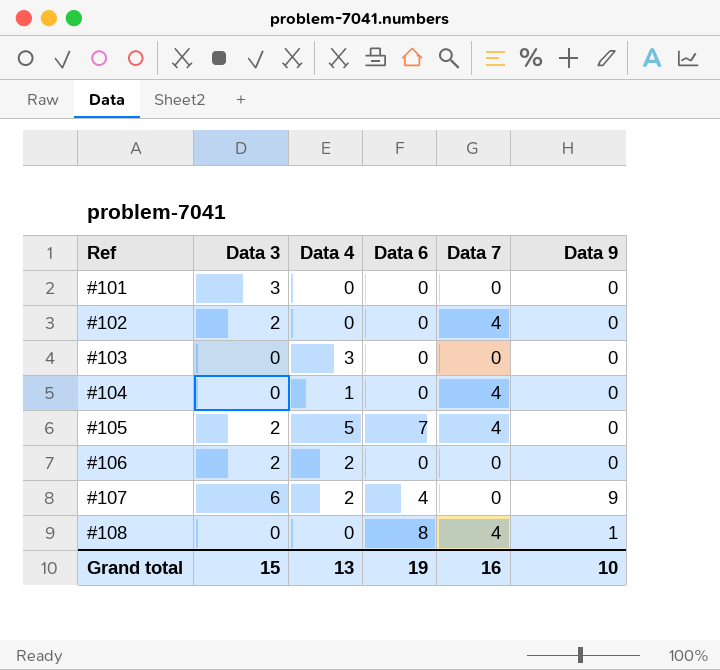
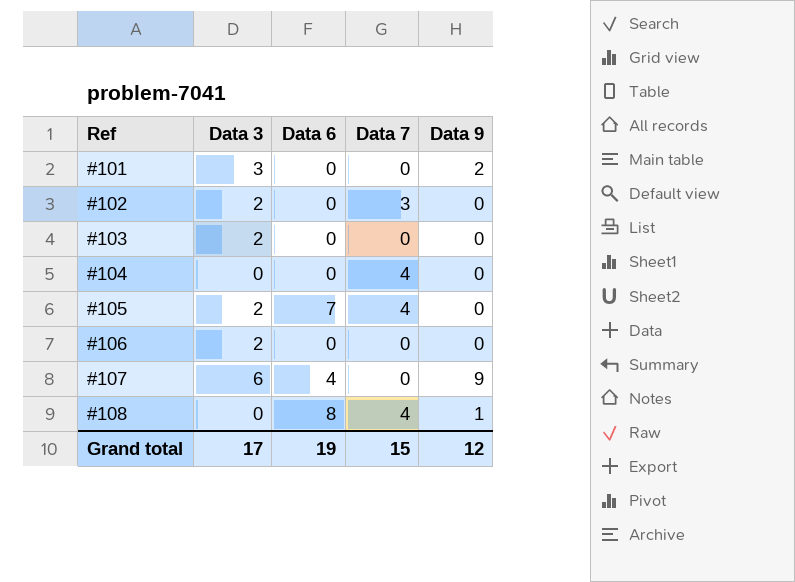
column Data 4 | position: 3 -> none
#101 | Data 9: 0 -> 2
#102 | Data 7: 4 -> 3
#103 | Data 3: 0 -> 2
Grand total | Data 3: 15 -> 17
Grand total | Data 7: 16 -> 15
Grand total | Data 9: 10 -> 12

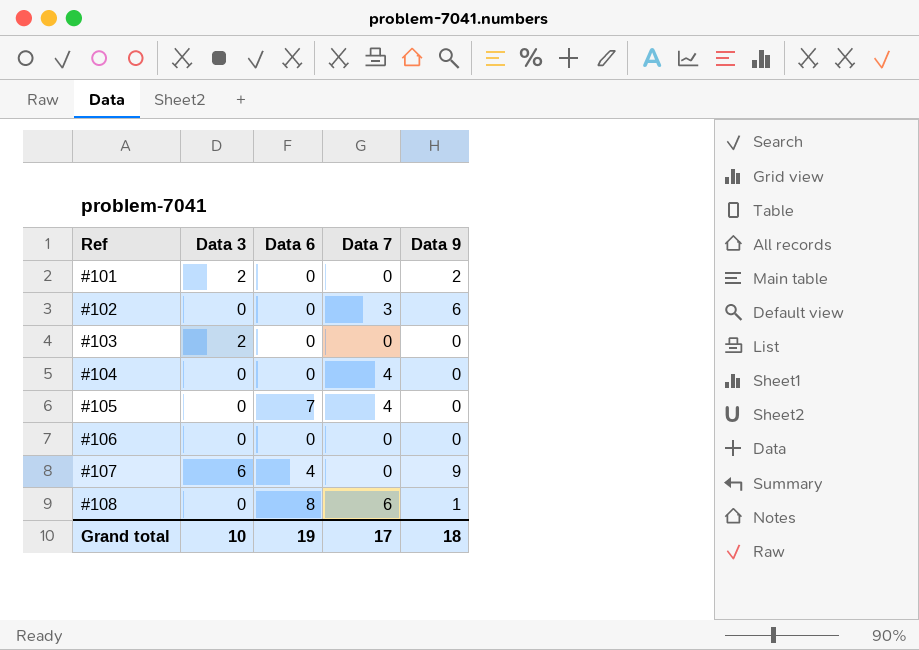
#101 | Data 3: 3 -> 2
#102 | Data 3: 2 -> 0
#102 | Data 9: 0 -> 6
#105 | Data 3: 2 -> 0
#106 | Data 3: 2 -> 0
#108 | Data 7: 4 -> 6
Grand total | Data 3: 17 -> 10
Grand total | Data 7: 15 -> 17
Grand total | Data 9: 12 -> 18

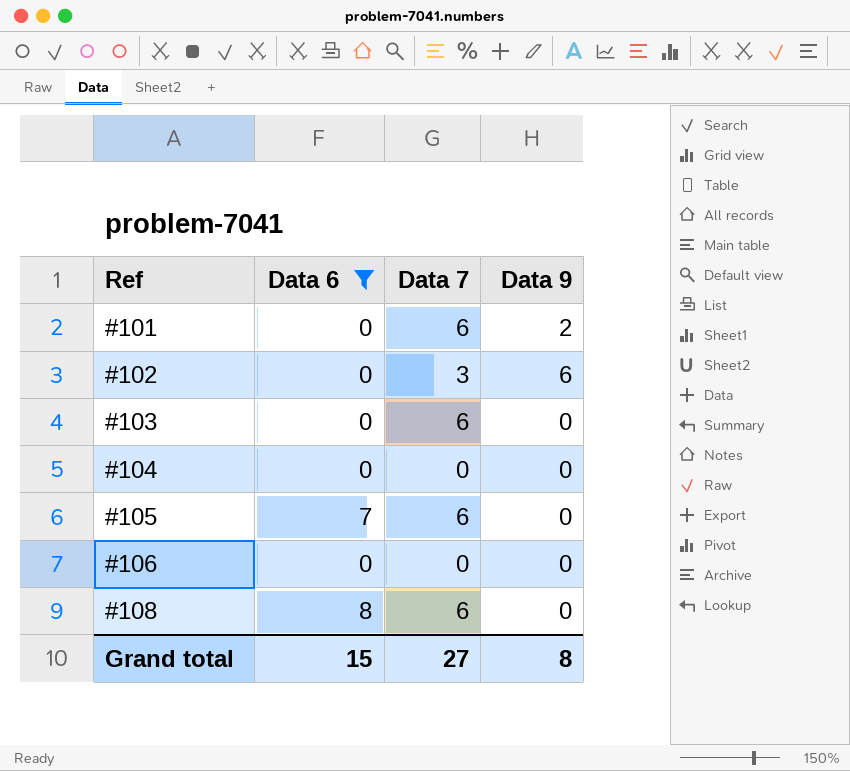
filter: none -> Data 6 != 4
column Data 3 | position: 2 -> none
#101 | Data 7: 0 -> 6
#103 | Data 7: 0 -> 6
#104 | Data 7: 4 -> 0
#105 | Data 7: 4 -> 6
#108 | Data 9: 1 -> 0
Grand total | Data 6: 19 -> 15
Grand total | Data 7: 17 -> 27
Grand total | Data 9: 18 -> 8

